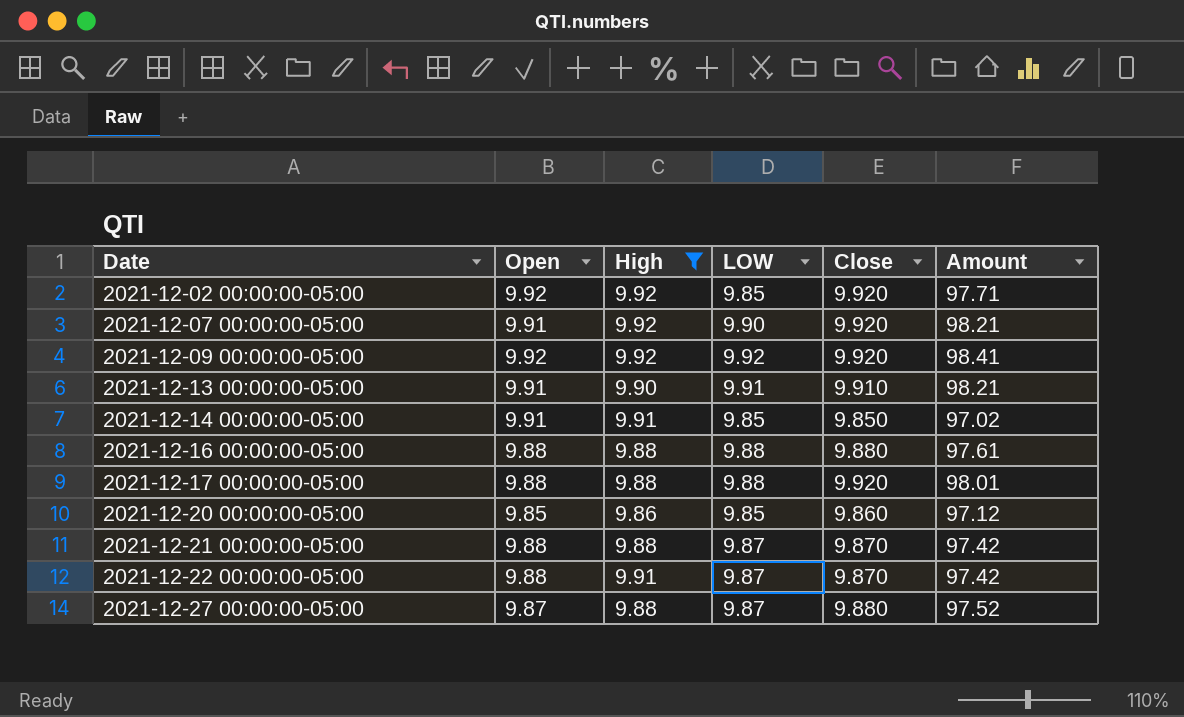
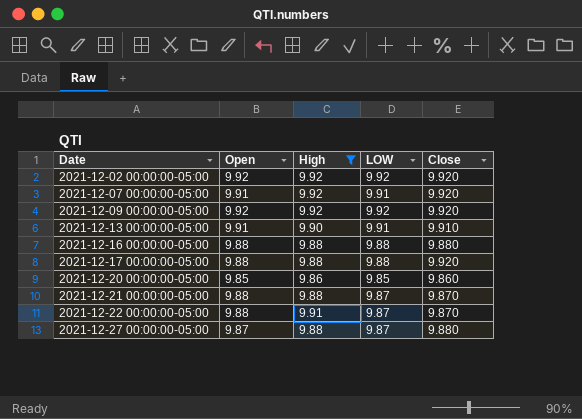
column Amount | formula: [LOW] * [Close] -> none
row 2021-12-14 00:00:00-05:00: 9.91 | 9.91 | 9.85 | 9.850 | 97.02 -> none
2021-12-02 00:00:00-05:00 | LOW: 9.85 -> 9.92
2021-12-07 00:00:00-05:00 | LOW: 9.90 -> 9.91

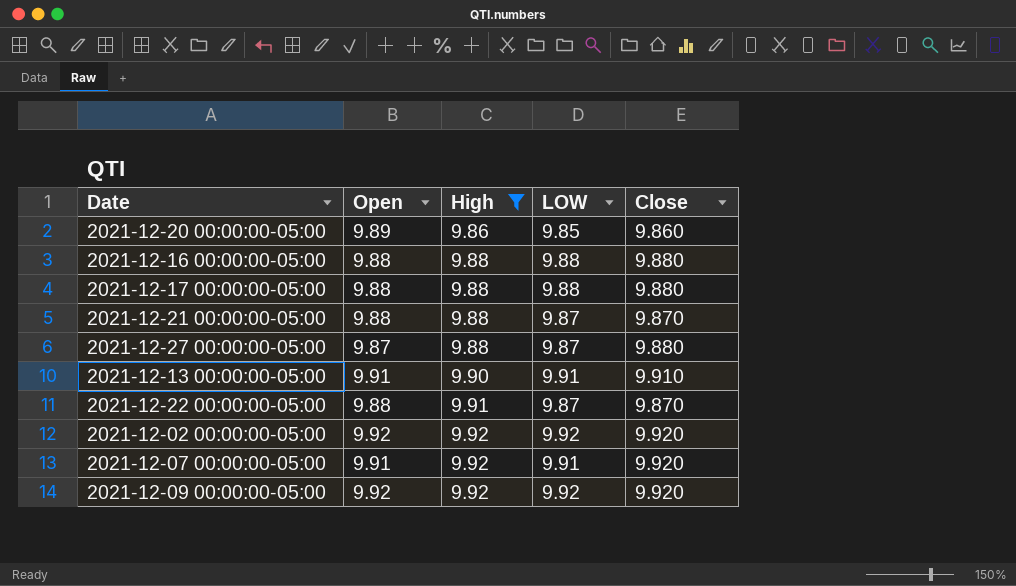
row order: Date ascending -> High ascending
2021-12-20 00:00:00-05:00 | Open: 9.85 -> 9.89
2021-12-17 00:00:00-05:00 | Close: 9.920 -> 9.880

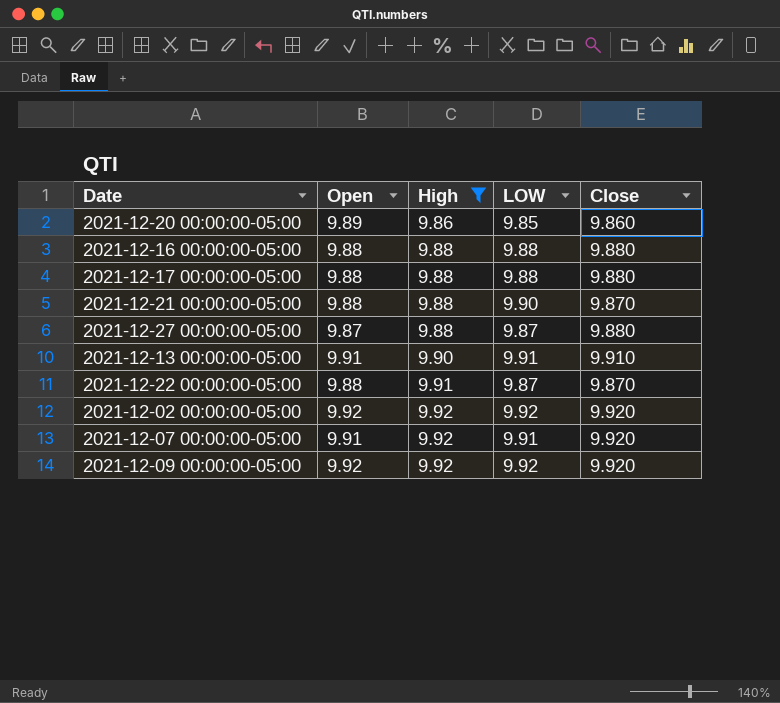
2021-12-21 00:00:00-05:00 | LOW: 9.87 -> 9.90

